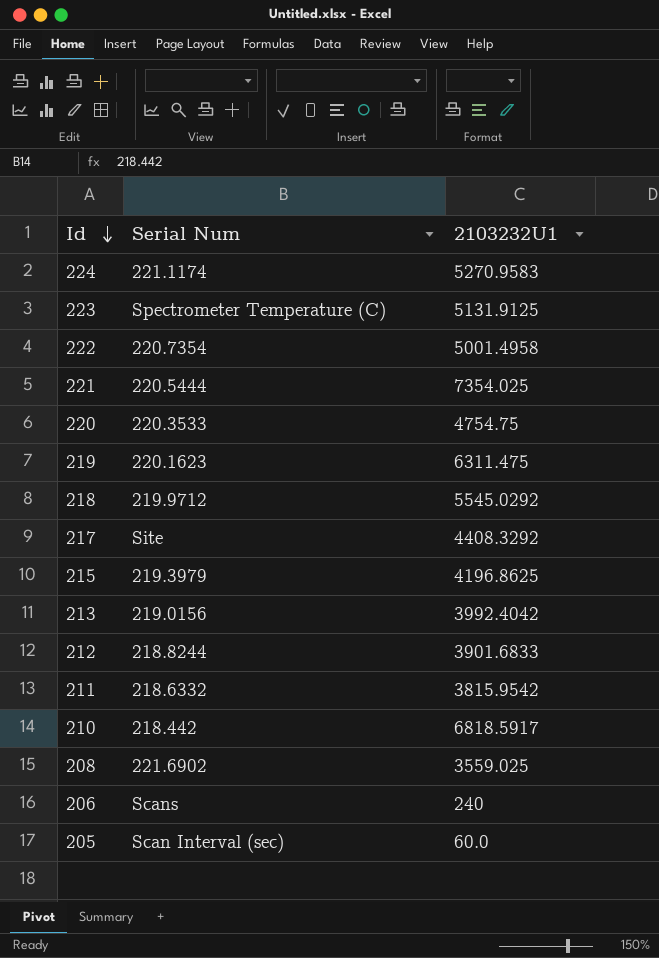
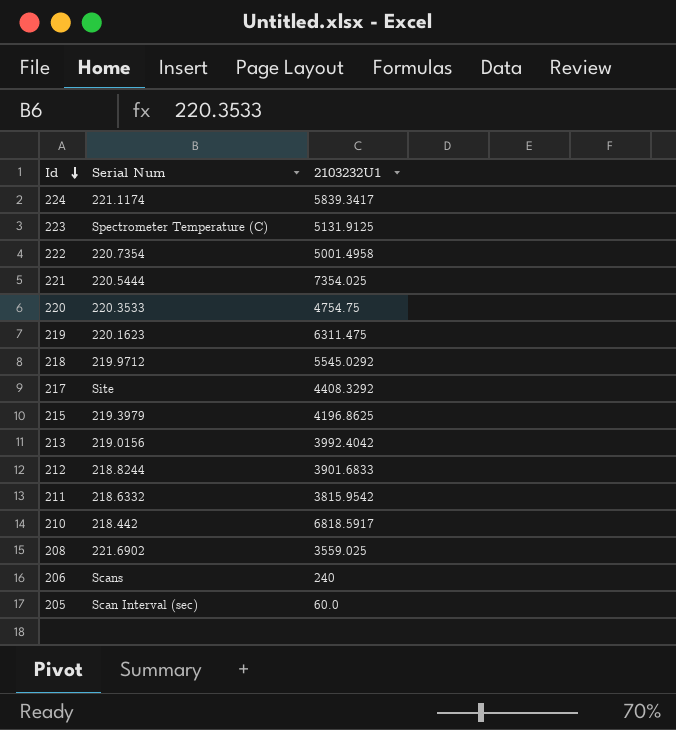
224 | 2103232U1: 5270.9583 -> 5839.3417

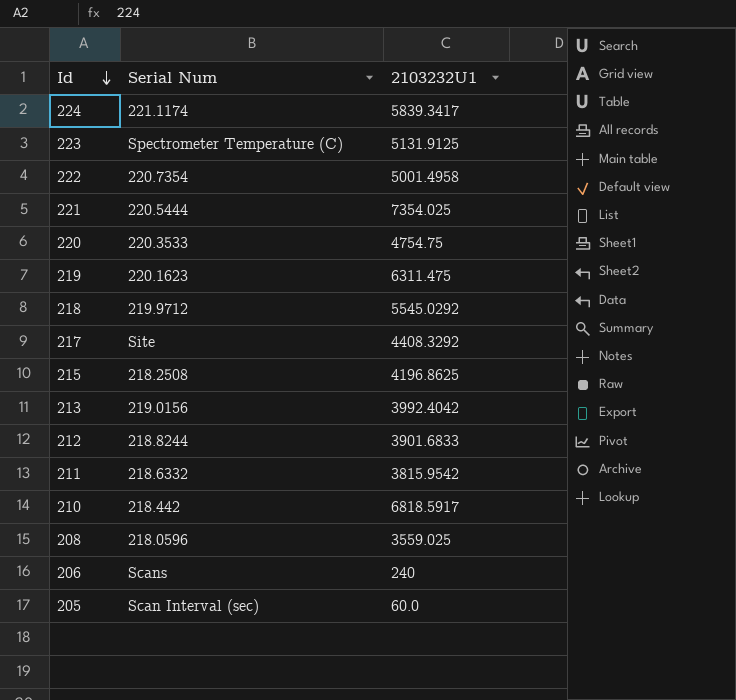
215 | Serial Num: 219.3979 -> 218.2508
208 | Serial Num: 221.6902 -> 218.0596

